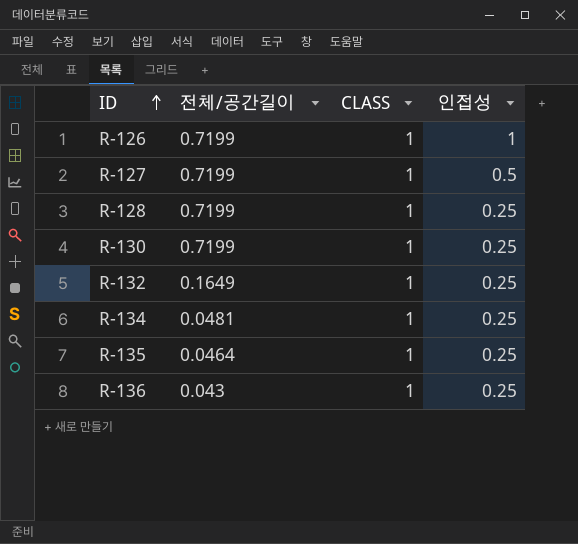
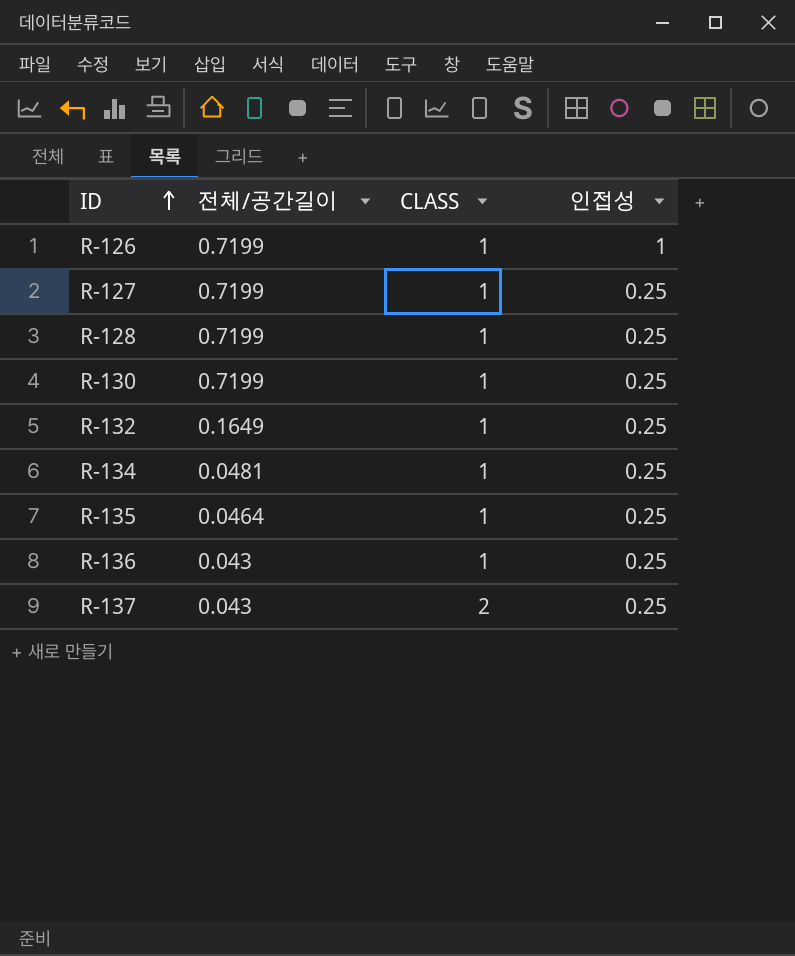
R-127 | 인접성: 0.5 -> 0.25
row R-137: none -> 0.043 | 2 | 0.25

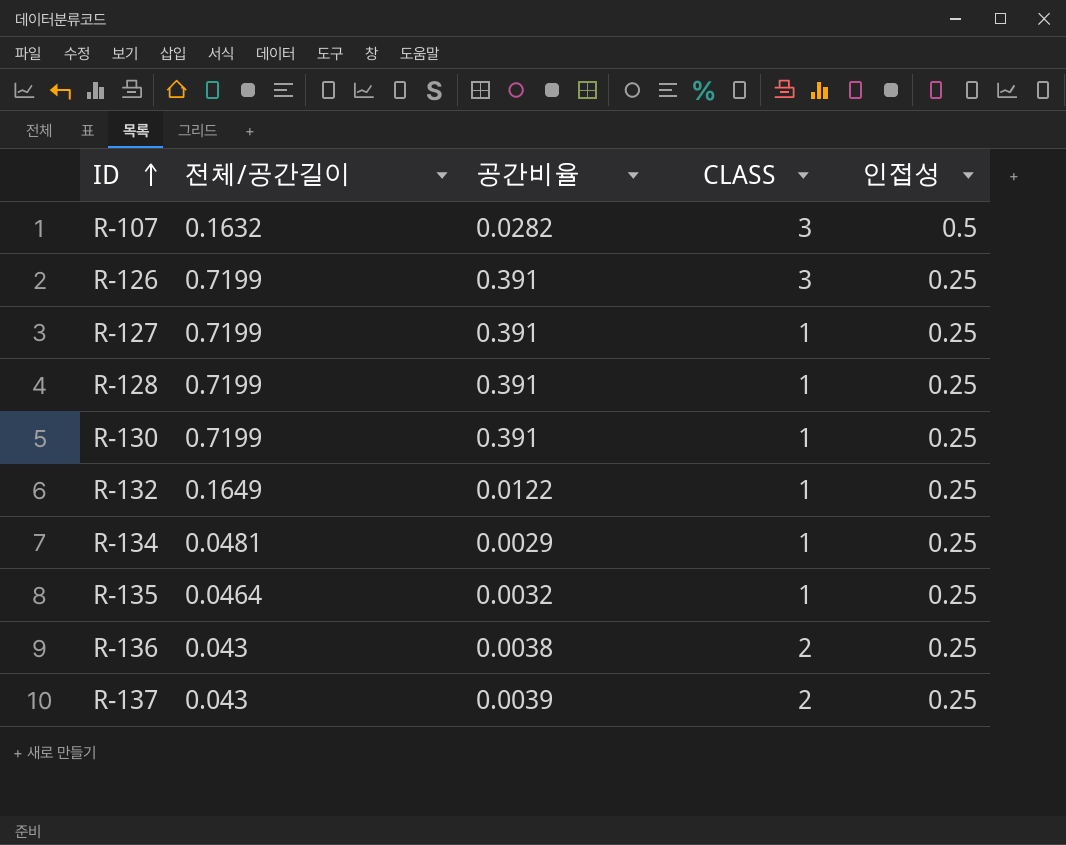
column 공간비율 | position: none -> 3
row R-107: none -> 0.1632 | 0.0282 | 3 | 0.5
R-126 | CLASS: 1 -> 3
R-126 | 인접성: 1 -> 0.25
R-136 | CLASS: 1 -> 2

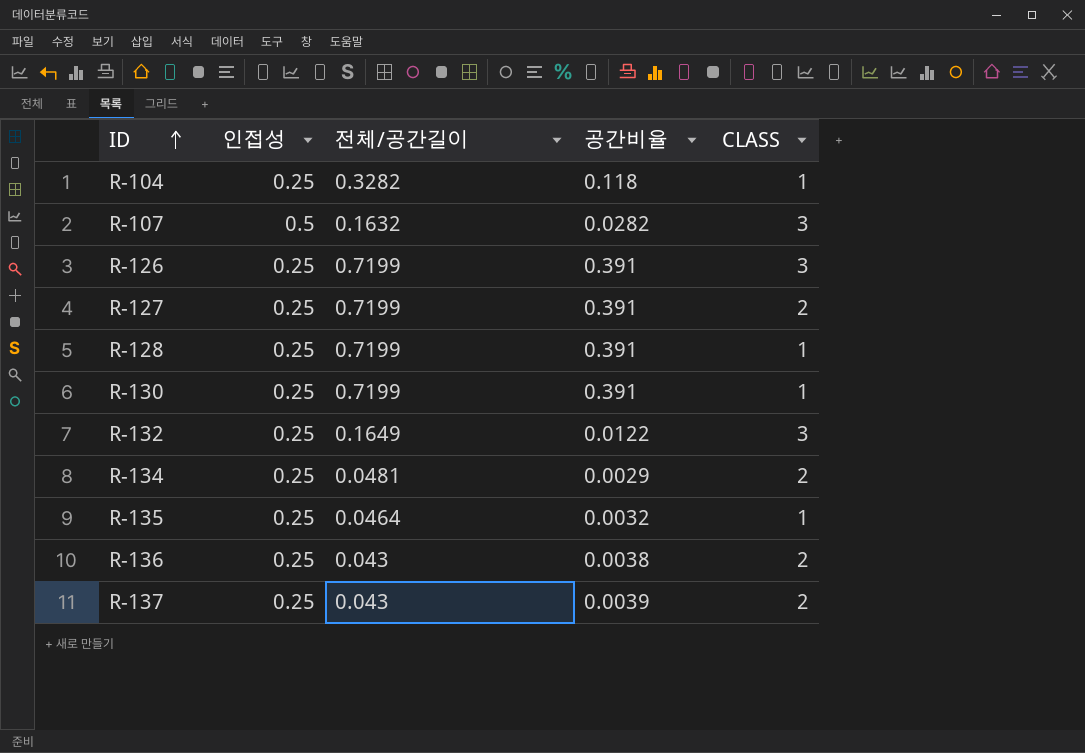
column 인접성 | position: 5 -> 2
row R-104: none -> 0.25 | 0.3282 | 0.118 | 1
R-127 | CLASS: 1 -> 2
R-132 | CLASS: 1 -> 3
R-134 | CLASS: 1 -> 2

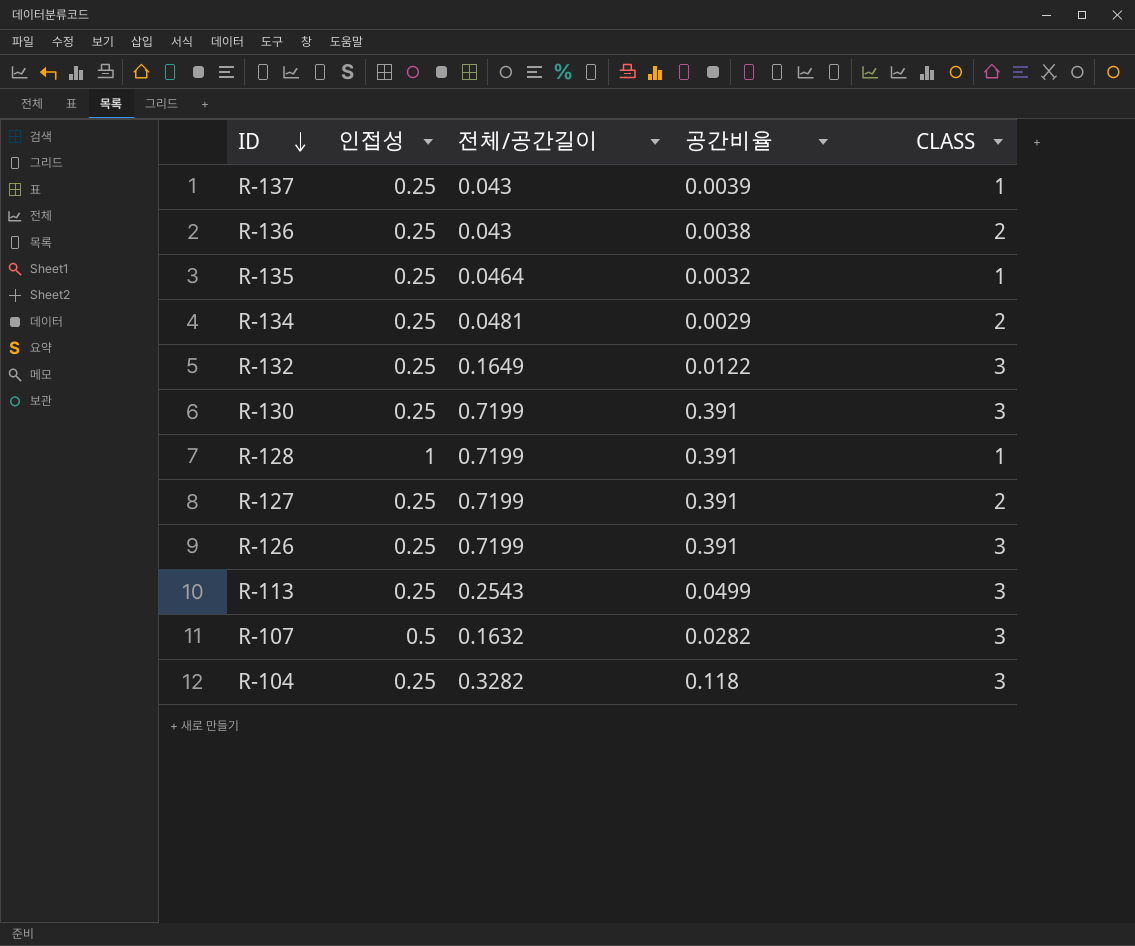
row order: ID ascending -> ID descending
R-137 | CLASS: 2 -> 1
R-130 | CLASS: 1 -> 3
R-128 | 인접성: 0.25 -> 1
row R-113: none -> 0.25 | 0.2543 | 0.0499 | 3
R-104 | CLASS: 1 -> 3

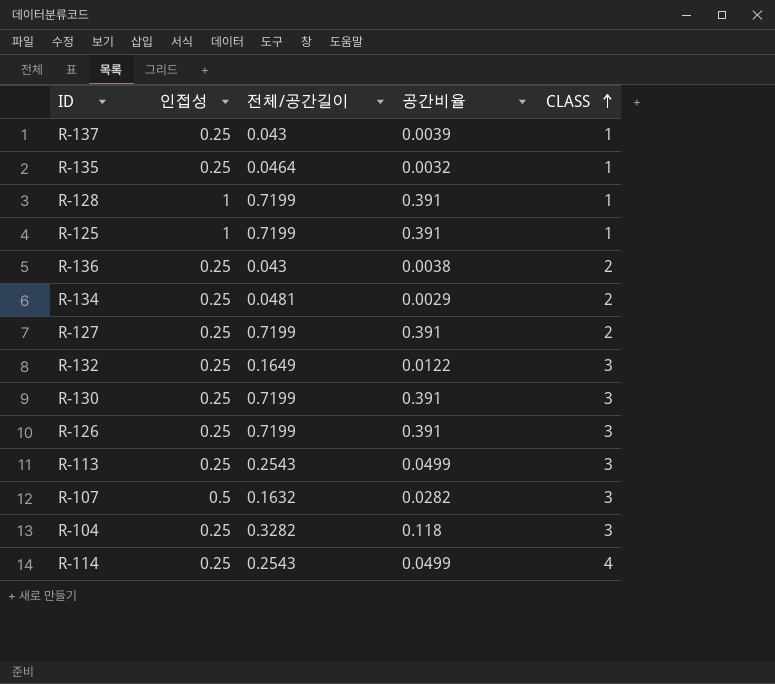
row order: ID descending -> CLASS ascending
row R-125: none -> 1 | 0.7199 | 0.391 | 1
row R-114: none -> 0.25 | 0.2543 | 0.0499 | 4

